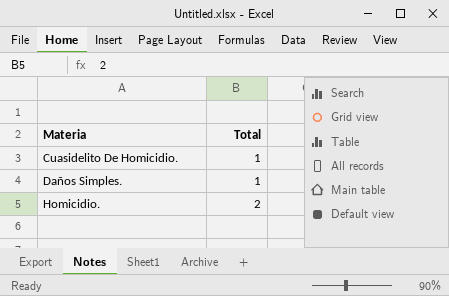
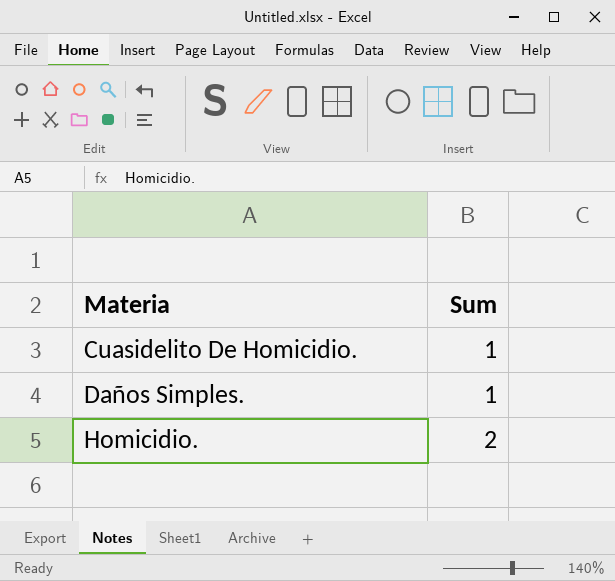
column name: Total -> Sum

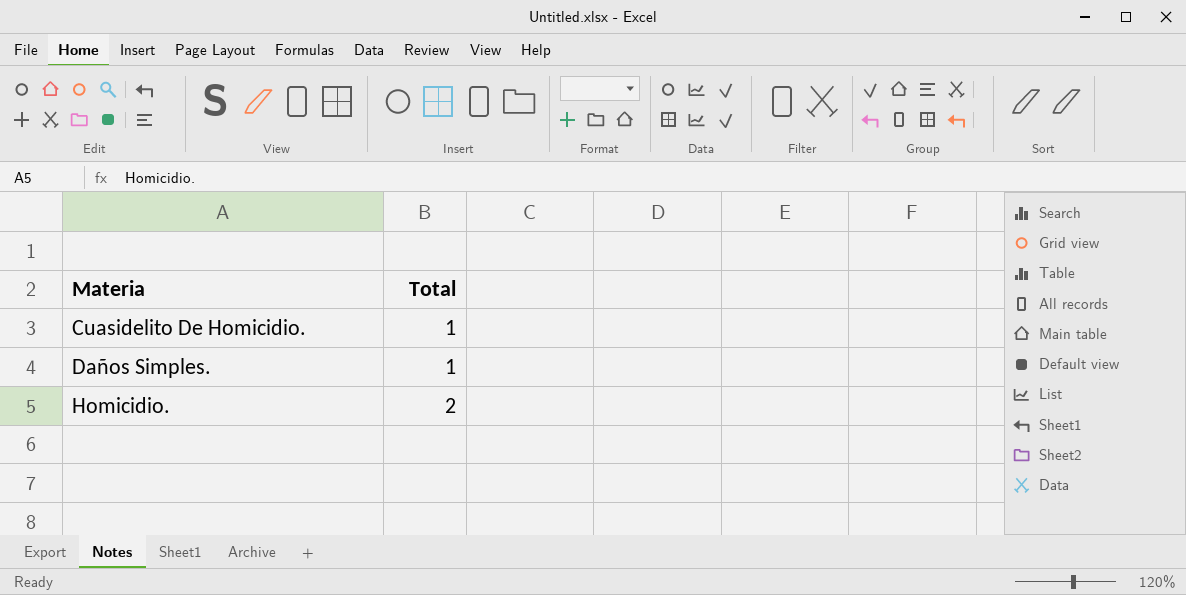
column name: Sum -> Total

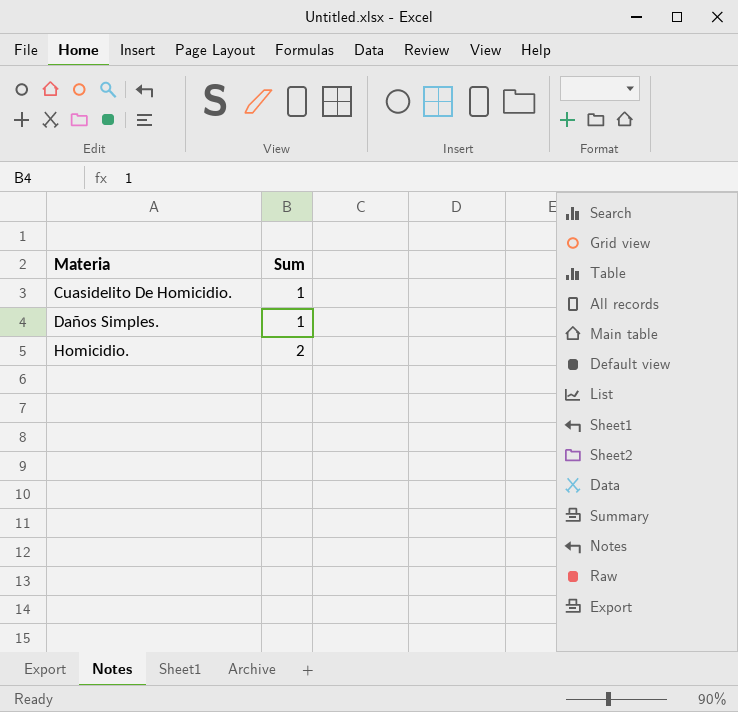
column name: Total -> Sum

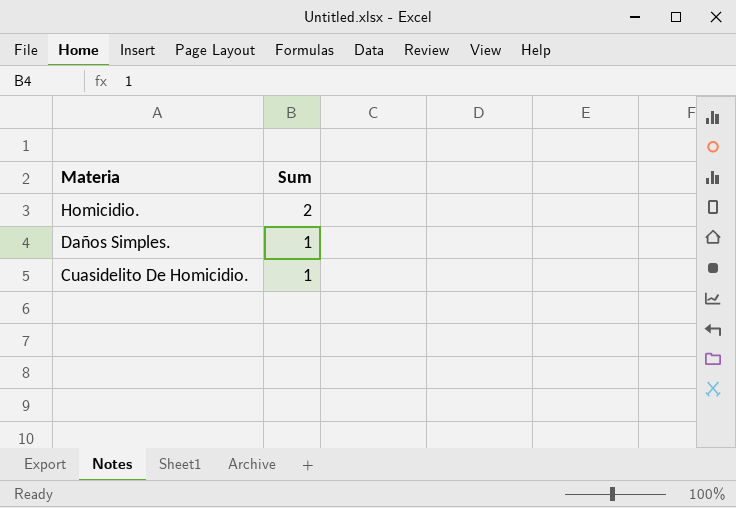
row order: Materia ascending -> Materia descending

